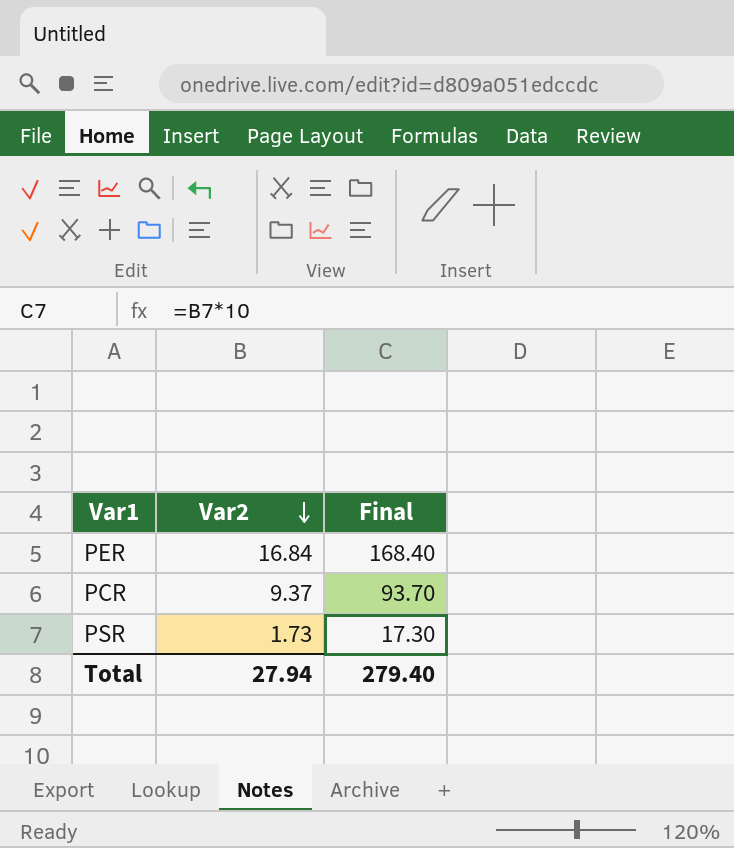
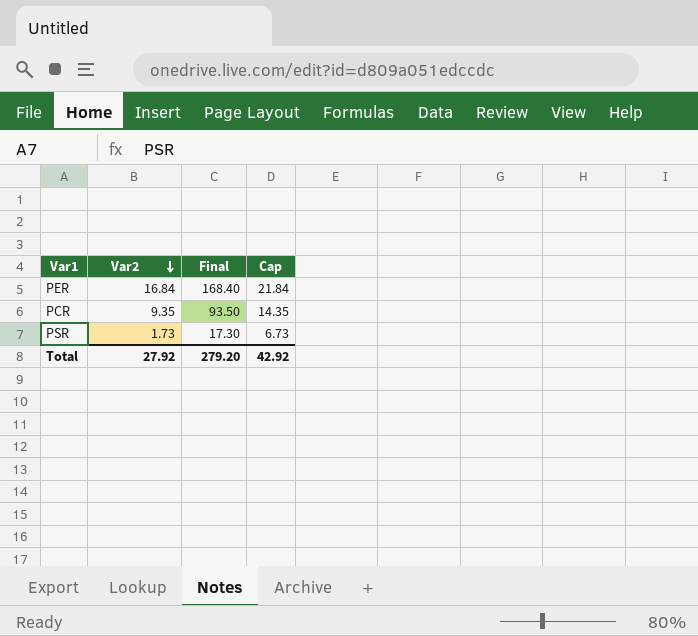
column Cap | formula: none -> [Var2] + 5
PCR | Var2: 9.37 -> 9.35
PCR | Final: 93.70 -> 93.50
Total | Var2: 27.94 -> 27.92
Total | Final: 279.40 -> 279.20

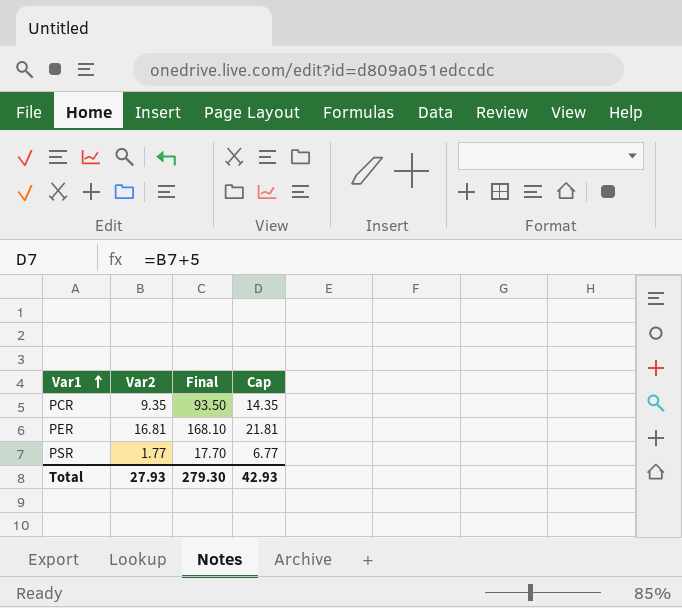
row order: Var2 descending -> Var1 ascending
PER | Var2: 16.84 -> 16.81
PER | Final: 168.40 -> 168.10
PER | Cap: 21.84 -> 21.81
PSR | Var2: 1.73 -> 1.77
PSR | Final: 17.30 -> 17.70
PSR | Cap: 6.73 -> 6.77
Total | Var2: 27.92 -> 27.93
Total | Final: 279.20 -> 279.30
Total | Cap: 42.92 -> 42.93

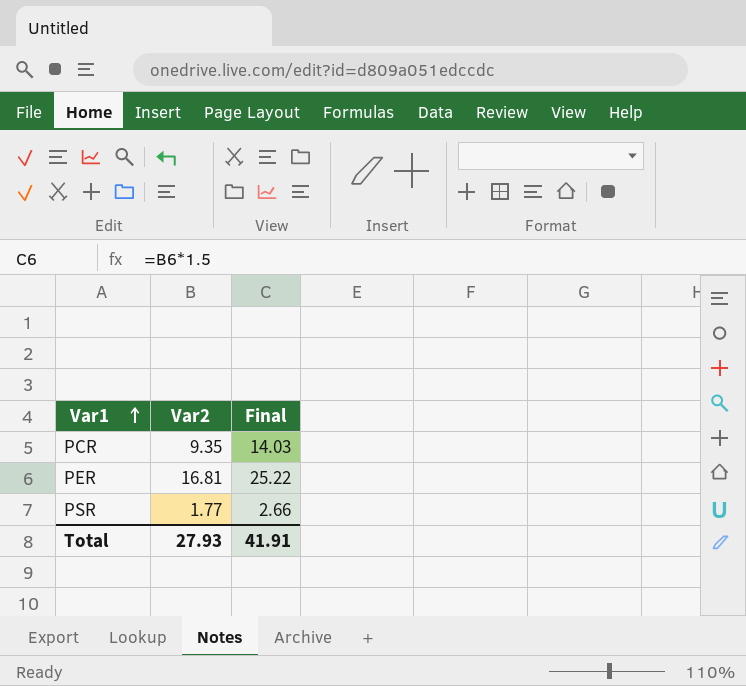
column Cap | formula: [Var2] + 5 -> none
column Final | formula: [Var2] * 10 -> [Var2] * 1.5
Total | Final: 279.30 -> 41.91

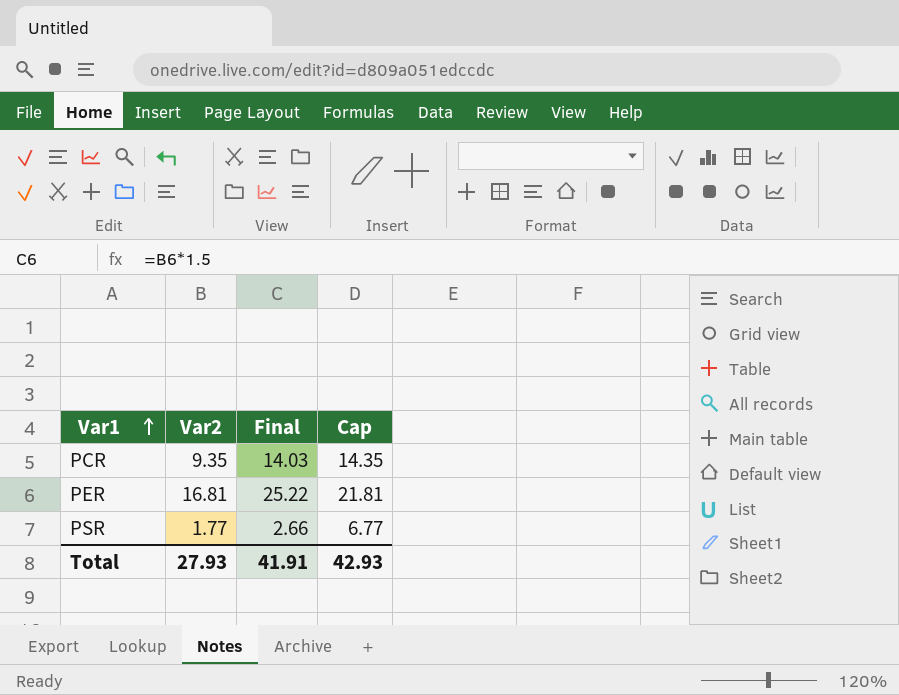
column Cap | formula: none -> [Var2] + 5

